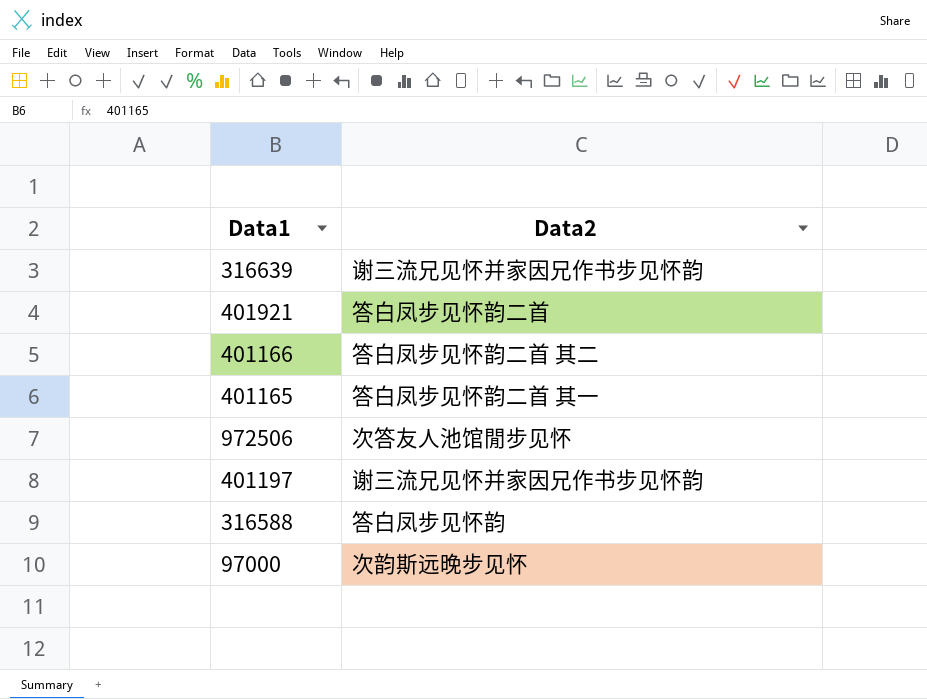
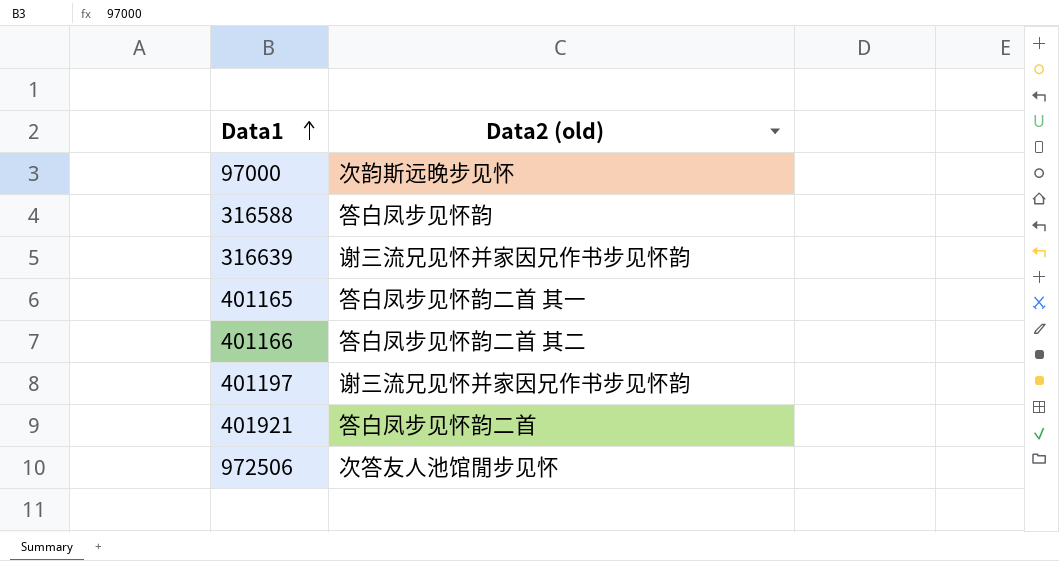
row order: none -> Data1 ascending
column name: Data2 -> Data2 (old)

